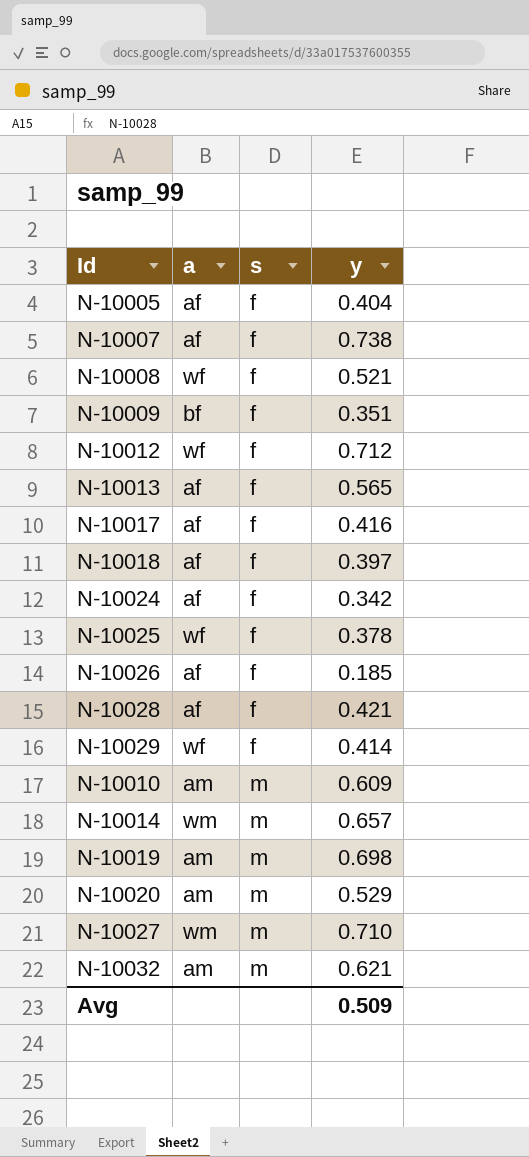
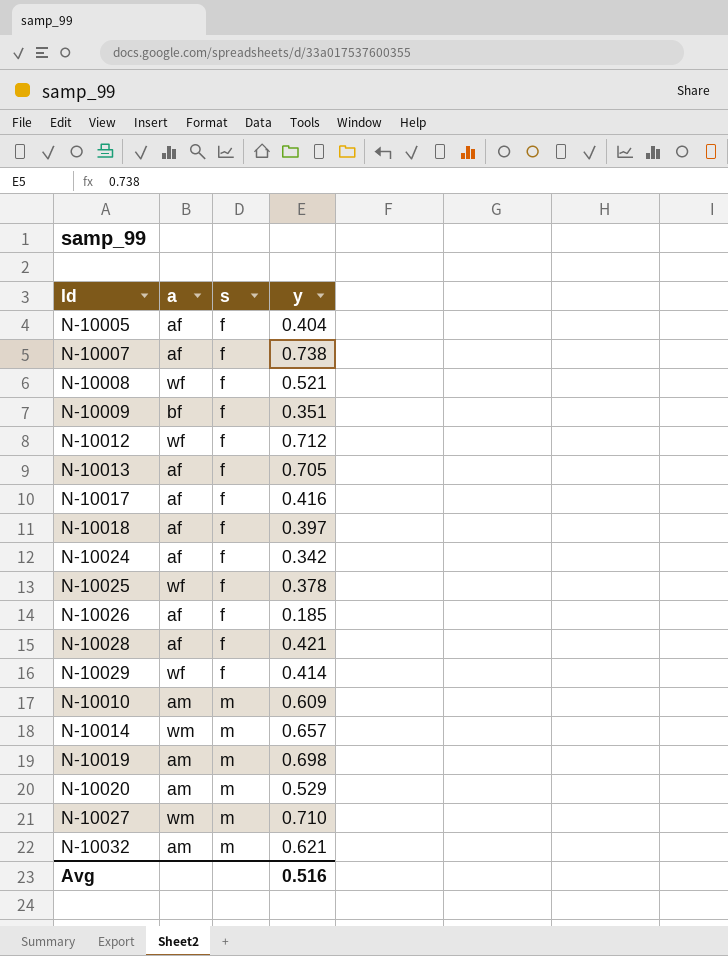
N-10013 | y: 0.565 -> 0.705
Avg | y: 0.509 -> 0.516

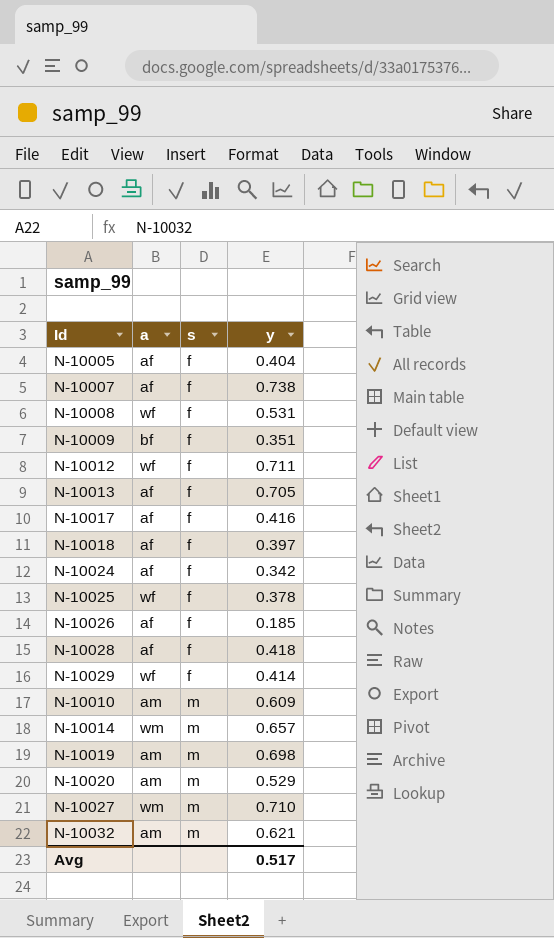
N-10008 | y: 0.521 -> 0.531
N-10012 | y: 0.712 -> 0.711
N-10028 | y: 0.421 -> 0.418
Avg | y: 0.516 -> 0.517

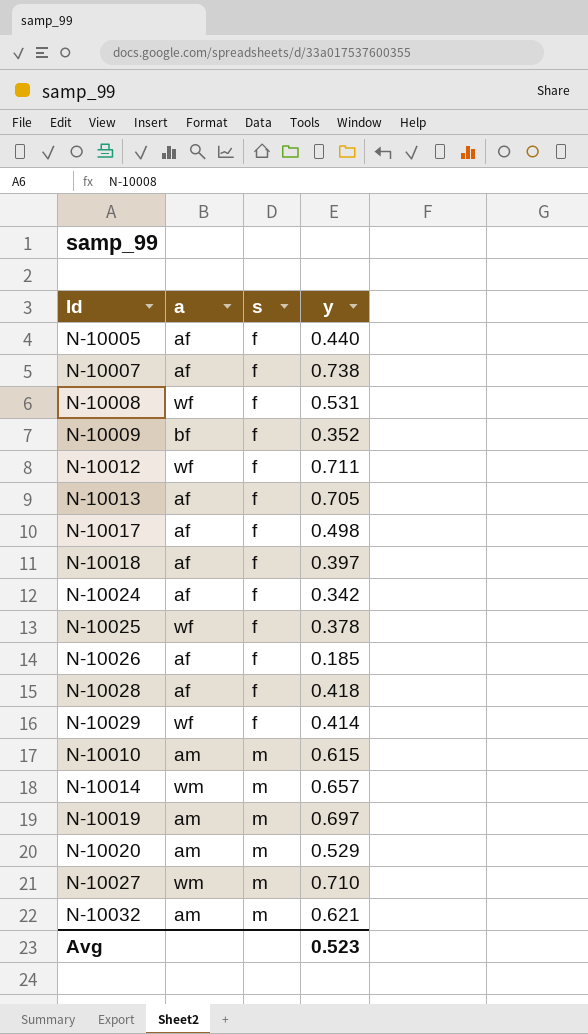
N-10005 | y: 0.404 -> 0.440
N-10009 | y: 0.351 -> 0.352
N-10017 | y: 0.416 -> 0.498
N-10010 | y: 0.609 -> 0.615
N-10019 | y: 0.698 -> 0.697
Avg | y: 0.517 -> 0.523

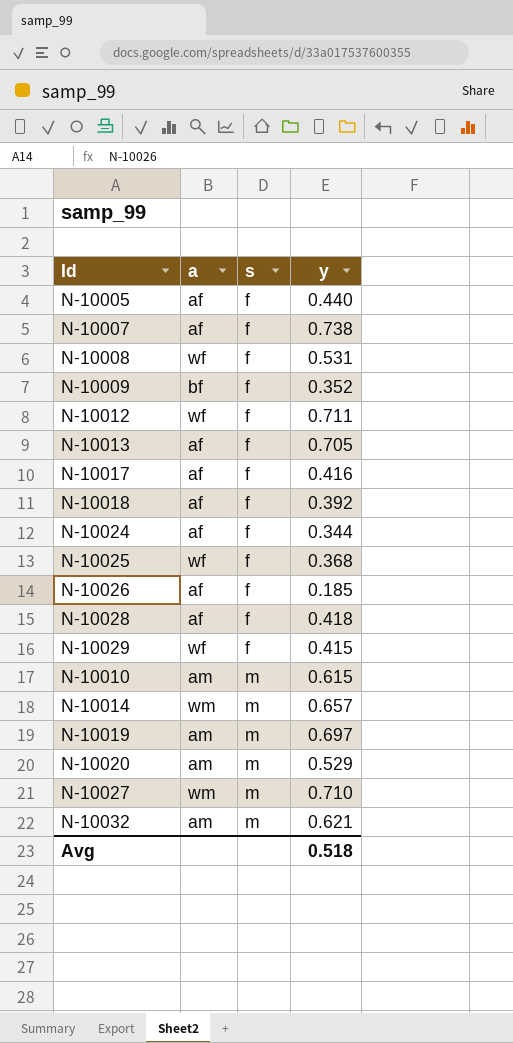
N-10017 | y: 0.498 -> 0.416
N-10018 | y: 0.397 -> 0.392
N-10024 | y: 0.342 -> 0.344
N-10025 | y: 0.378 -> 0.368
N-10029 | y: 0.414 -> 0.415
Avg | y: 0.523 -> 0.518

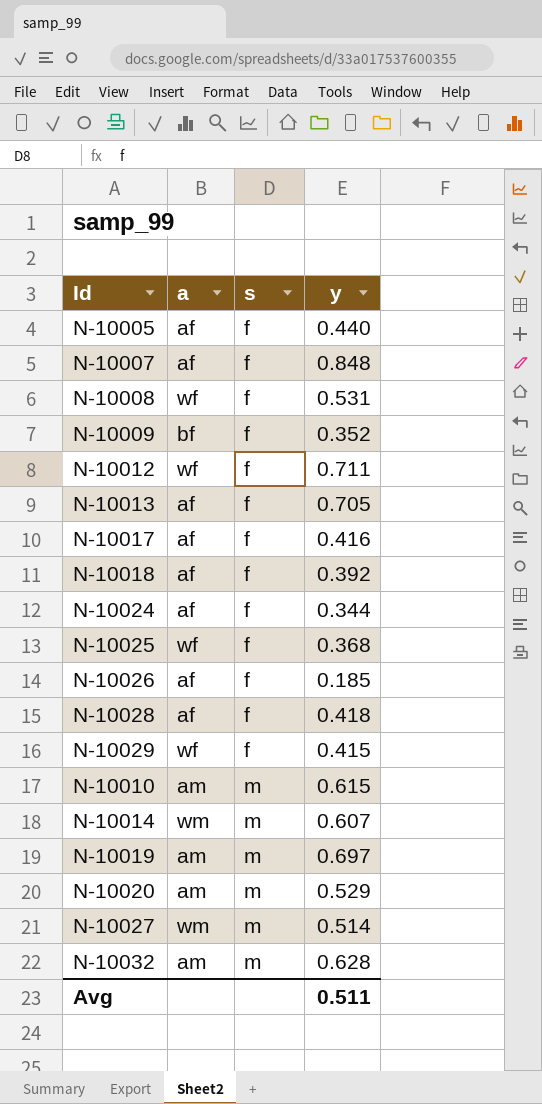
N-10007 | y: 0.738 -> 0.848
N-10014 | y: 0.657 -> 0.607
N-10027 | y: 0.710 -> 0.514
N-10032 | y: 0.621 -> 0.628
Avg | y: 0.518 -> 0.511

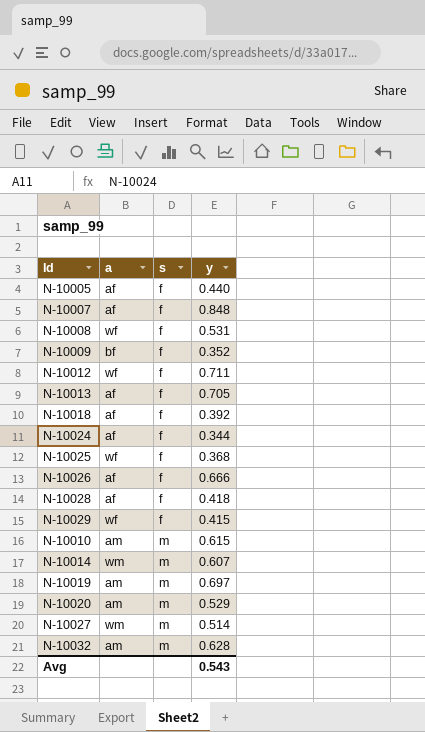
row N-10017: af | f | 0.416 -> none
N-10026 | y: 0.185 -> 0.666
Avg | y: 0.511 -> 0.543

